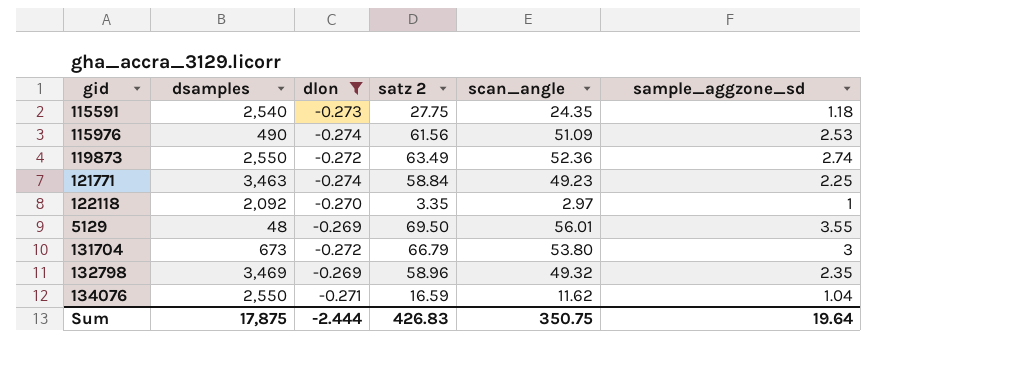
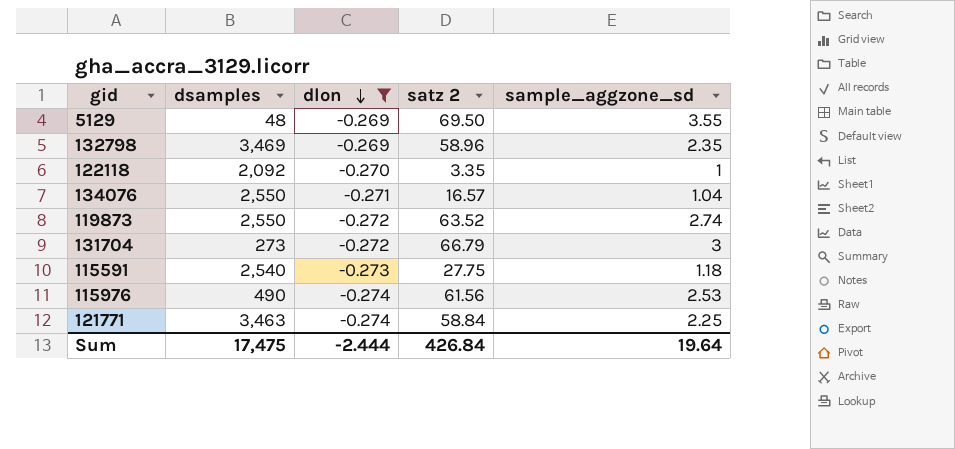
row order: none -> dlon descending
column scan_angle | position: 5 -> none
134076 | satz 2: 16.59 -> 16.57
119873 | satz 2: 63.49 -> 63.52
131704 | dsamples: 673 -> 273
Sum | dsamples: 17,875 -> 17,475
Sum | satz 2: 426.83 -> 426.84

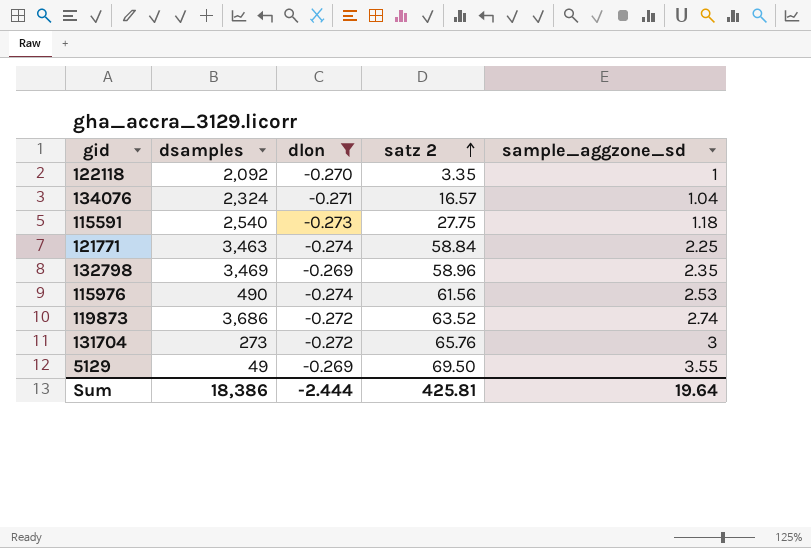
row order: dlon descending -> satz 2 ascending
134076 | dsamples: 2,550 -> 2,324
119873 | dsamples: 2,550 -> 3,686
131704 | satz 2: 66.79 -> 65.76
5129 | dsamples: 48 -> 49
Sum | dsamples: 17,475 -> 18,386
Sum | satz 2: 426.84 -> 425.81

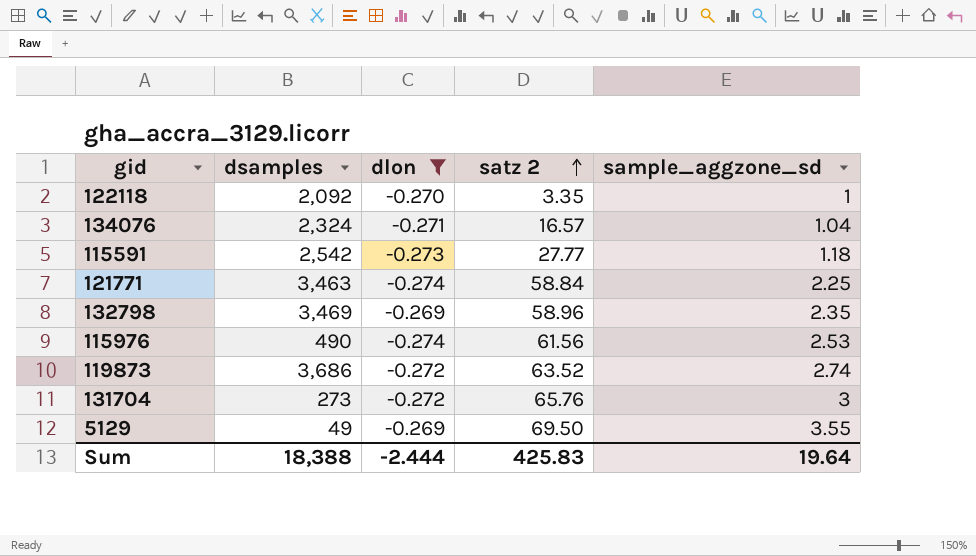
115591 | dsamples: 2,540 -> 2,542
115591 | satz 2: 27.75 -> 27.77
Sum | dsamples: 18,386 -> 18,388
Sum | satz 2: 425.81 -> 425.83

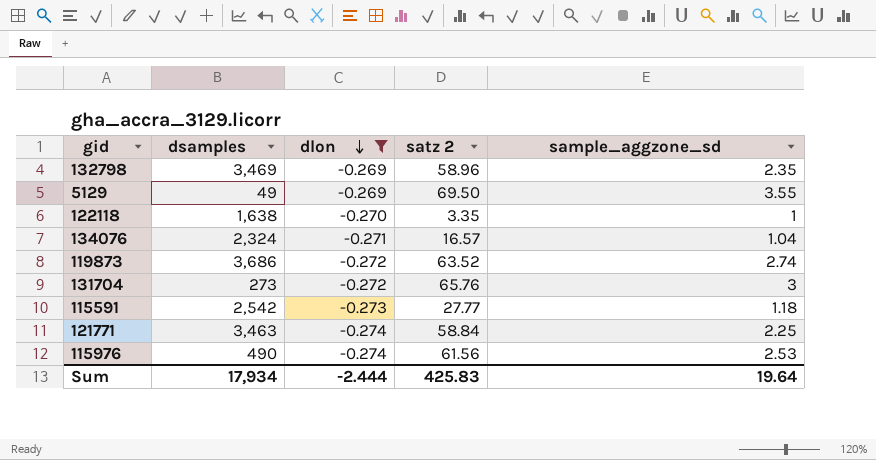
row order: satz 2 ascending -> dlon descending
122118 | dsamples: 2,092 -> 1,638
Sum | dsamples: 18,388 -> 17,934

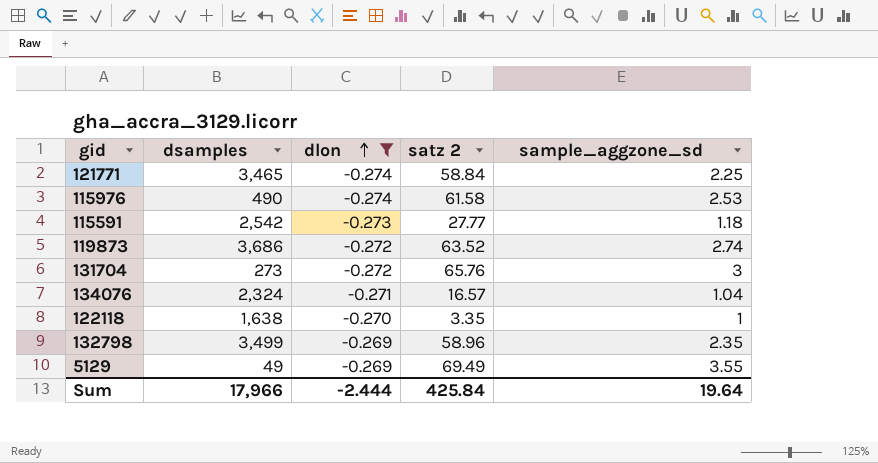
row order: dlon descending -> dlon ascending
121771 | dsamples: 3,463 -> 3,465
115976 | satz 2: 61.56 -> 61.58
132798 | dsamples: 3,469 -> 3,499
5129 | satz 2: 69.50 -> 69.49
Sum | dsamples: 17,934 -> 17,966
Sum | satz 2: 425.83 -> 425.84

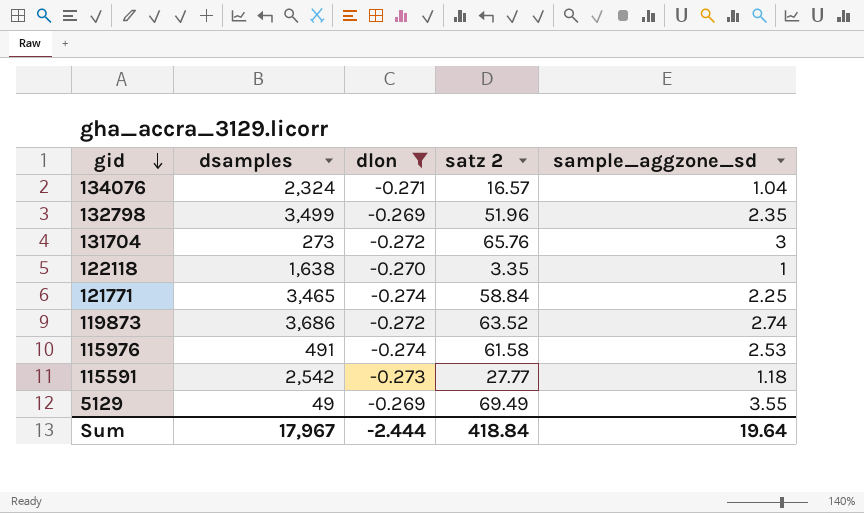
row order: dlon ascending -> gid descending
132798 | satz 2: 58.96 -> 51.96
115976 | dsamples: 490 -> 491
Sum | dsamples: 17,966 -> 17,967
Sum | satz 2: 425.84 -> 418.84

